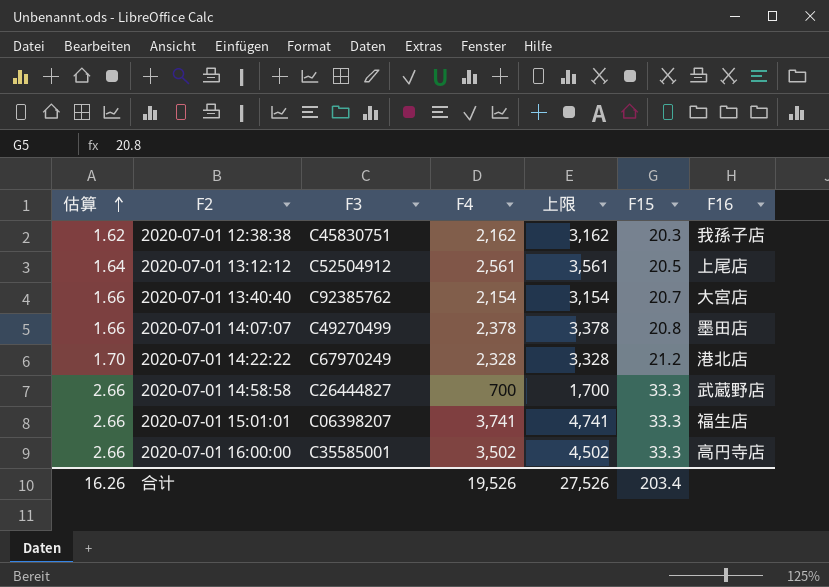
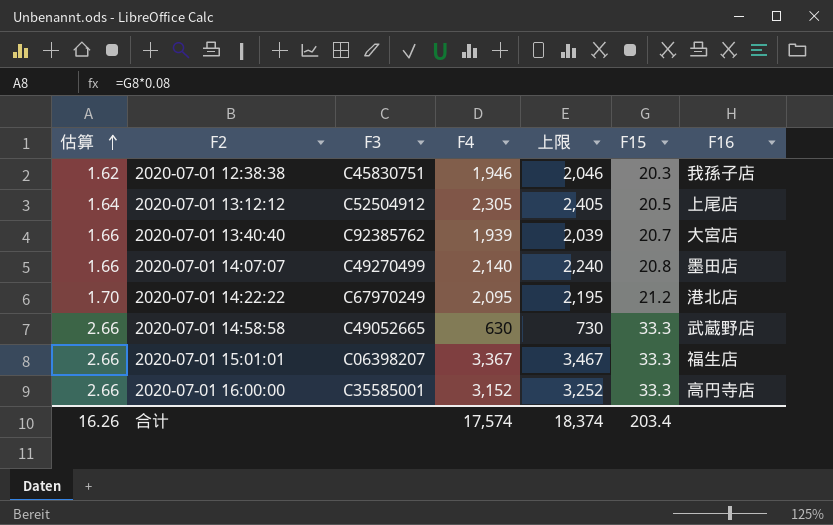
column 上限 | formula: [F4] + 1000 -> [F4] + 100
2020-07-01 12:38:38 | F4: 2,162 -> 1,946
2020-07-01 13:12:12 | F4: 2,561 -> 2,305
2020-07-01 13:40:40 | F4: 2,154 -> 1,939
2020-07-01 14:07:07 | F4: 2,378 -> 2,140
2020-07-01 14:22:22 | F4: 2,328 -> 2,095
2020-07-01 14:58:58 | F3: C26444827 -> C49052665
2020-07-01 14:58:58 | F4: 700 -> 630
2020-07-01 15:01:01 | F4: 3,741 -> 3,367
2020-07-01 16:00:00 | F4: 3,502 -> 3,152
合计 | F4: 19,526 -> 17,574
合计 | 上限: 27,526 -> 18,374

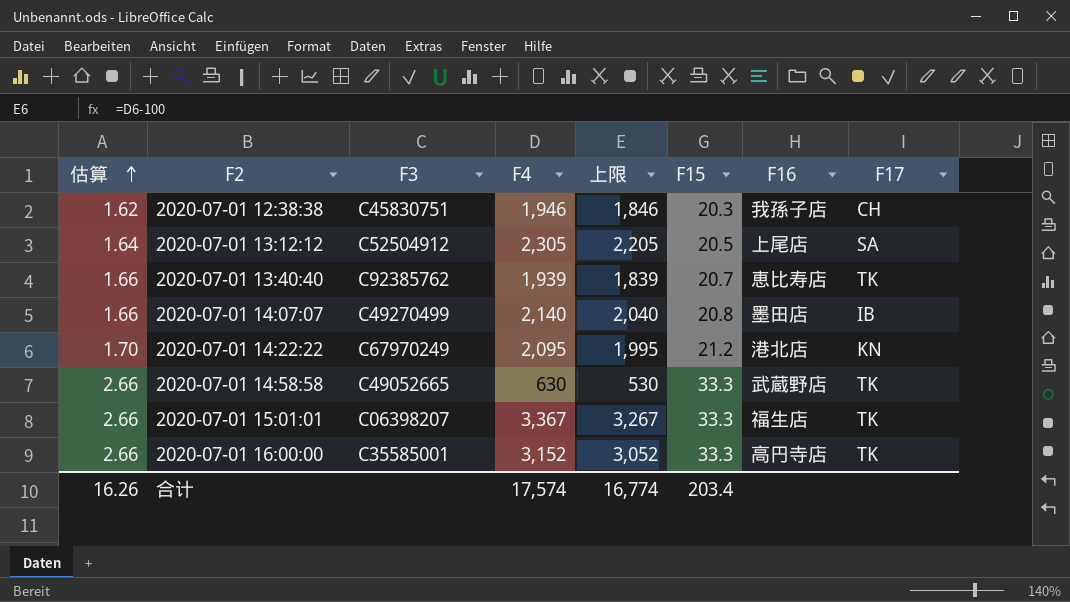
column 上限 | formula: [F4] + 100 -> [F4] - 100
column F17 | position: none -> 8
2020-07-01 13:40:40 | F16: 大宮店 -> 恵比寿店
合计 | 上限: 18,374 -> 16,774

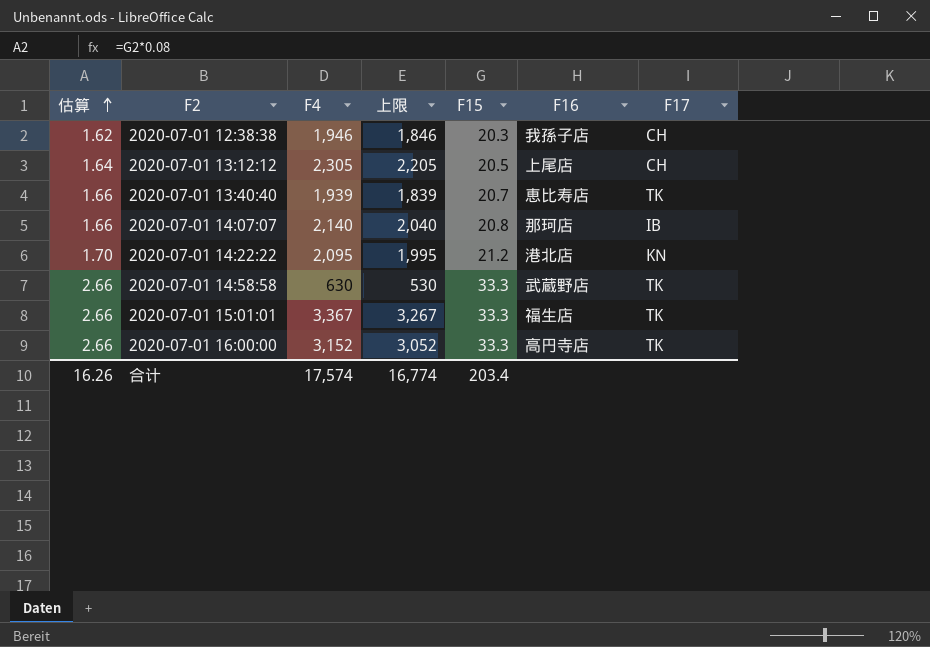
column F3 | position: 3 -> none
2020-07-01 13:12:12 | F17: SA -> CH
2020-07-01 14:07:07 | F16: 墨田店 -> 那珂店

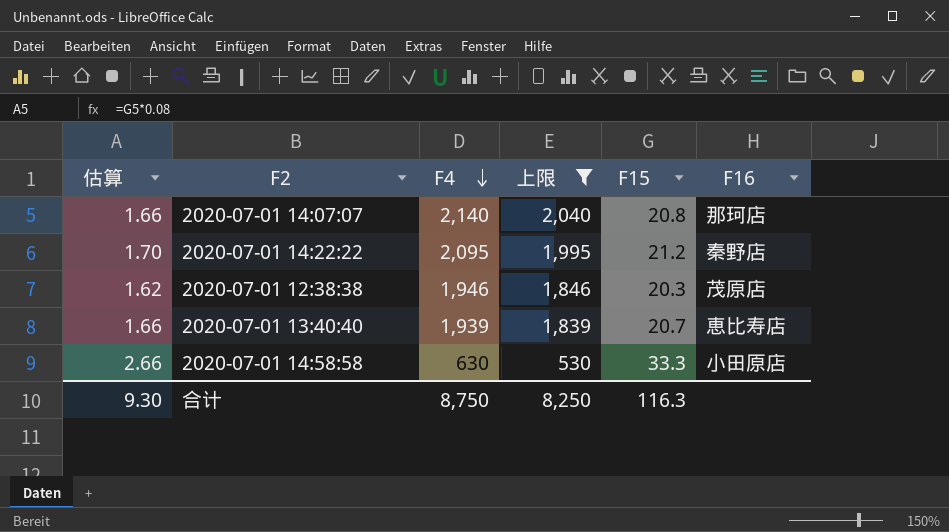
filter: none -> 上限 <= 2,040
row order: 估算 ascending -> F4 descending
column F17 | position: 7 -> none
2020-07-01 14:22:22 | F16: 港北店 -> 秦野店
2020-07-01 12:38:38 | F16: 我孫子店 -> 茂原店
2020-07-01 14:58:58 | F16: 武蔵野店 -> 小田原店
合计 | 估算: 16.26 -> 9.30
合计 | F4: 17,574 -> 8,750
合计 | 上限: 16,774 -> 8,250
合计 | F15: 203.4 -> 116.3

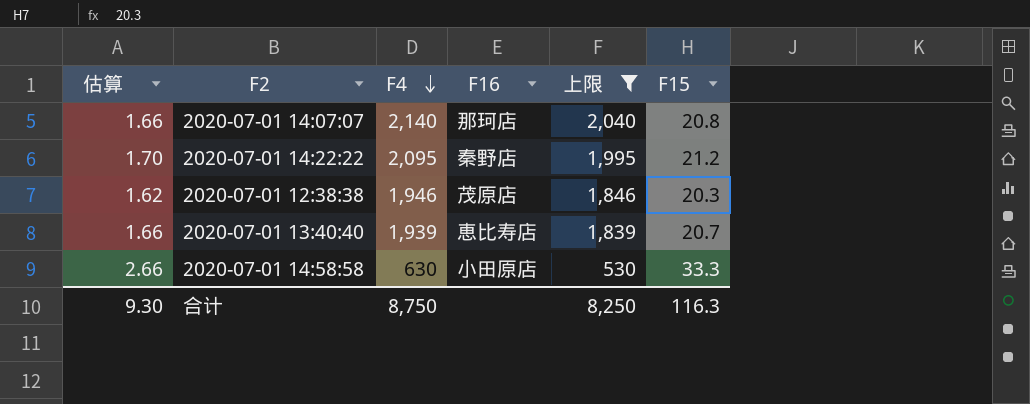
column F16 | position: 6 -> 4

